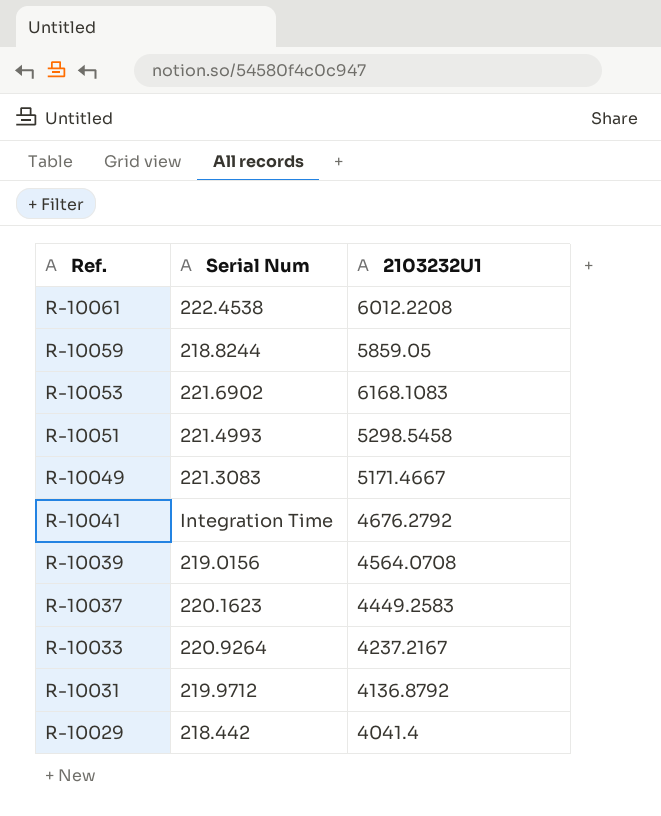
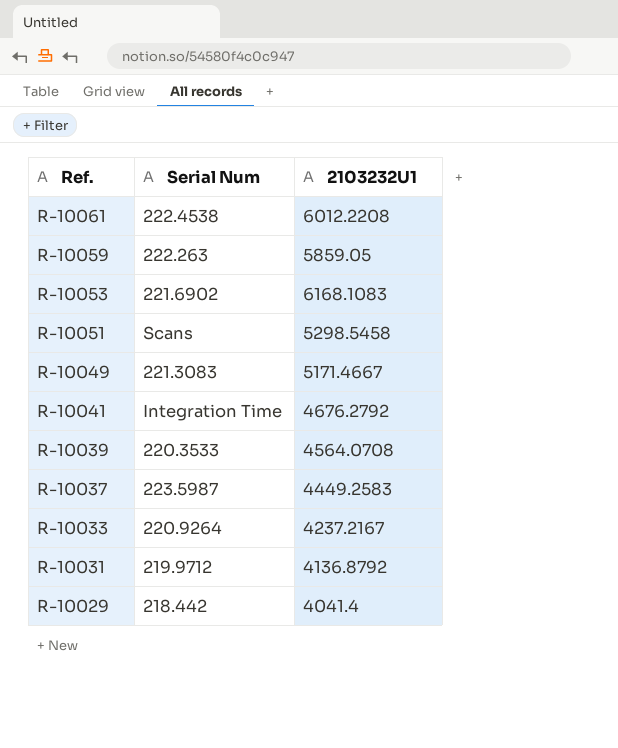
R-10059 | Serial Num: 218.8244 -> 222.263
R-10051 | Serial Num: 221.4993 -> Scans
R-10039 | Serial Num: 219.0156 -> 220.3533
R-10037 | Serial Num: 220.1623 -> 223.5987

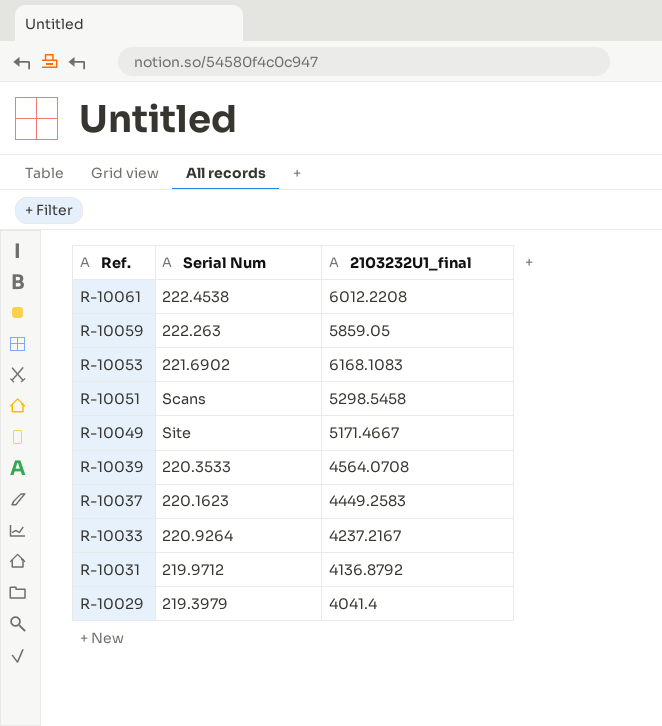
column name: 2103232U1 -> 2103232U1_final
row R-10041: Integration Time | 4676.2792 -> none
R-10049 | Serial Num: 221.3083 -> Site
R-10037 | Serial Num: 223.5987 -> 220.1623
R-10029 | Serial Num: 218.442 -> 219.3979

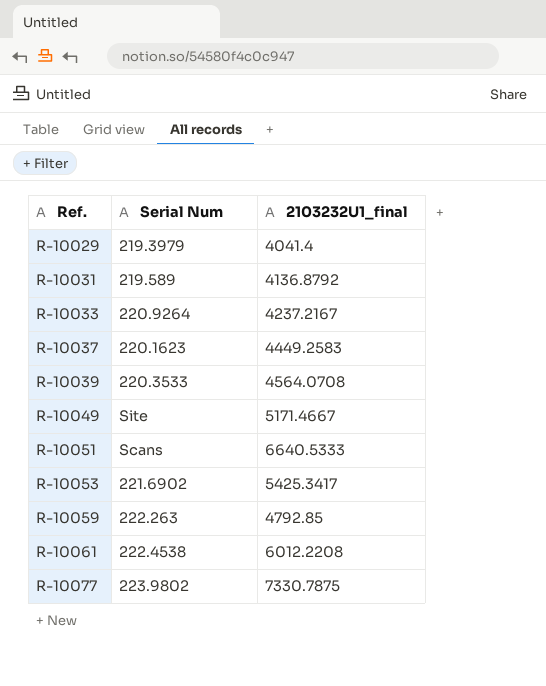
row order: Ref. descending -> Ref. ascending
R-10031 | Serial Num: 219.9712 -> 219.589
R-10051 | 2103232U1_final: 5298.5458 -> 6640.5333
R-10053 | 2103232U1_final: 6168.1083 -> 5425.3417
R-10059 | 2103232U1_final: 5859.05 -> 4792.85
row R-10077: none -> 223.9802 | 7330.7875

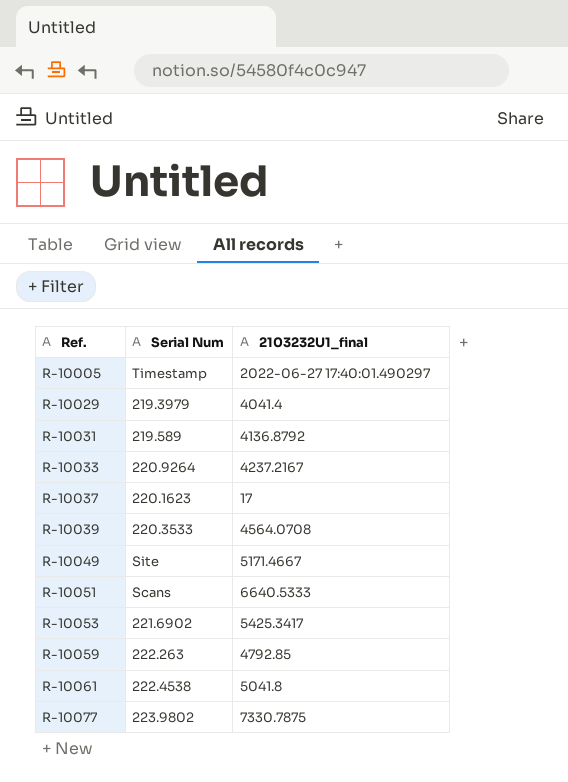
row R-10005: none -> Timestamp | 2022-06-27 17:40:01.490297
R-10037 | 2103232U1_final: 4449.2583 -> 17
R-10061 | 2103232U1_final: 6012.2208 -> 5041.8

